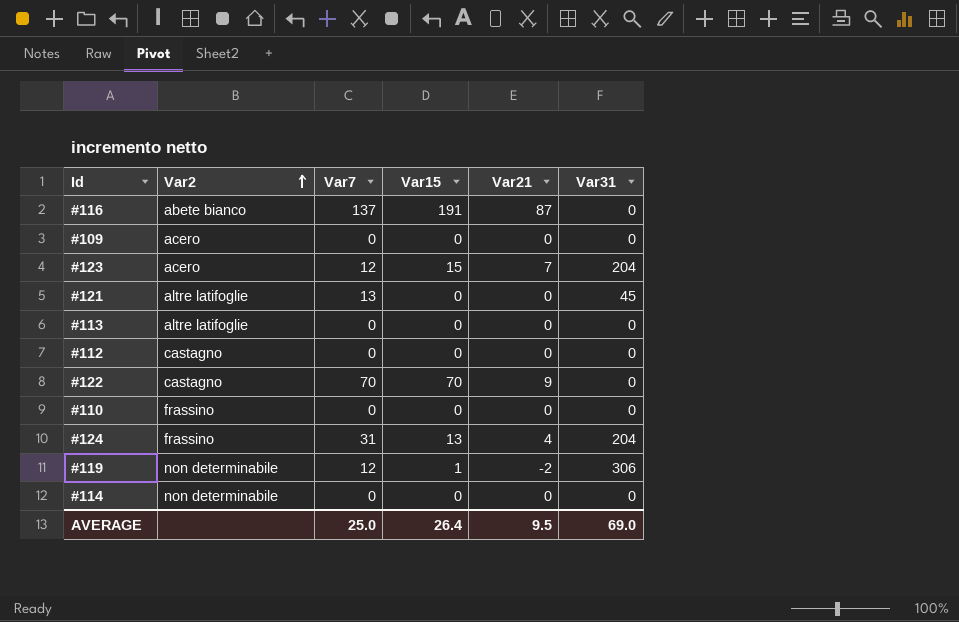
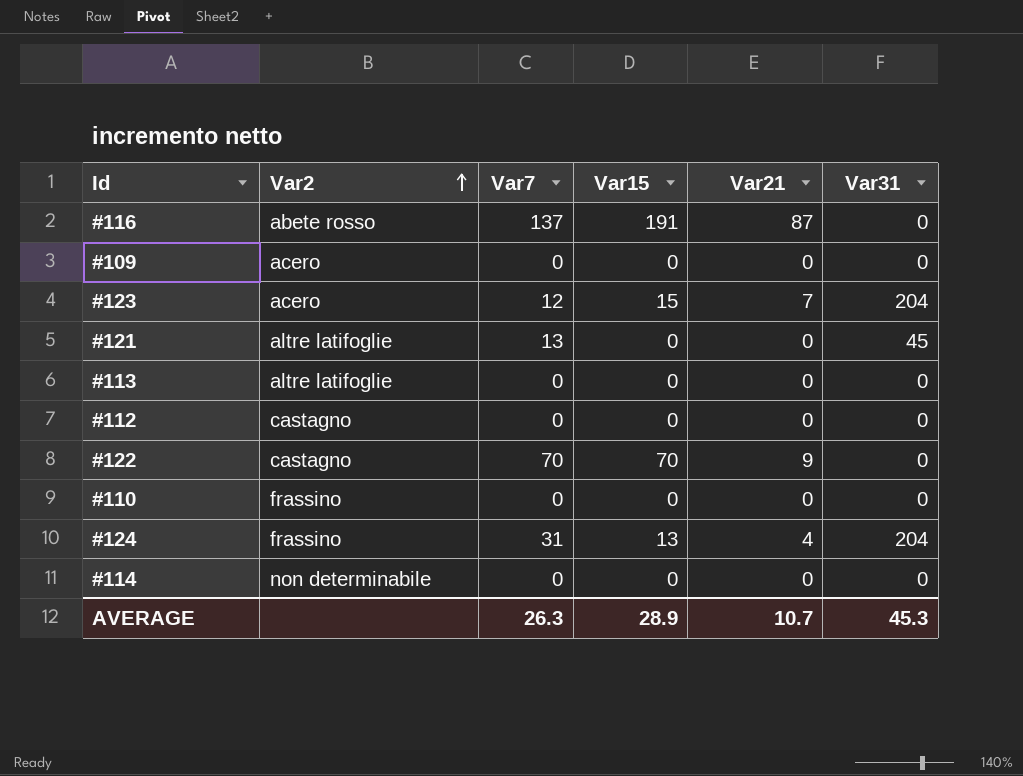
row #119: non determinabile | 12 | 1 | -2 | 306 -> none
#116 | Var2: abete bianco -> abete rosso
AVERAGE | Var7: 25.0 -> 26.3
AVERAGE | Var15: 26.4 -> 28.9
AVERAGE | Var21: 9.5 -> 10.7
AVERAGE | Var31: 69.0 -> 45.3

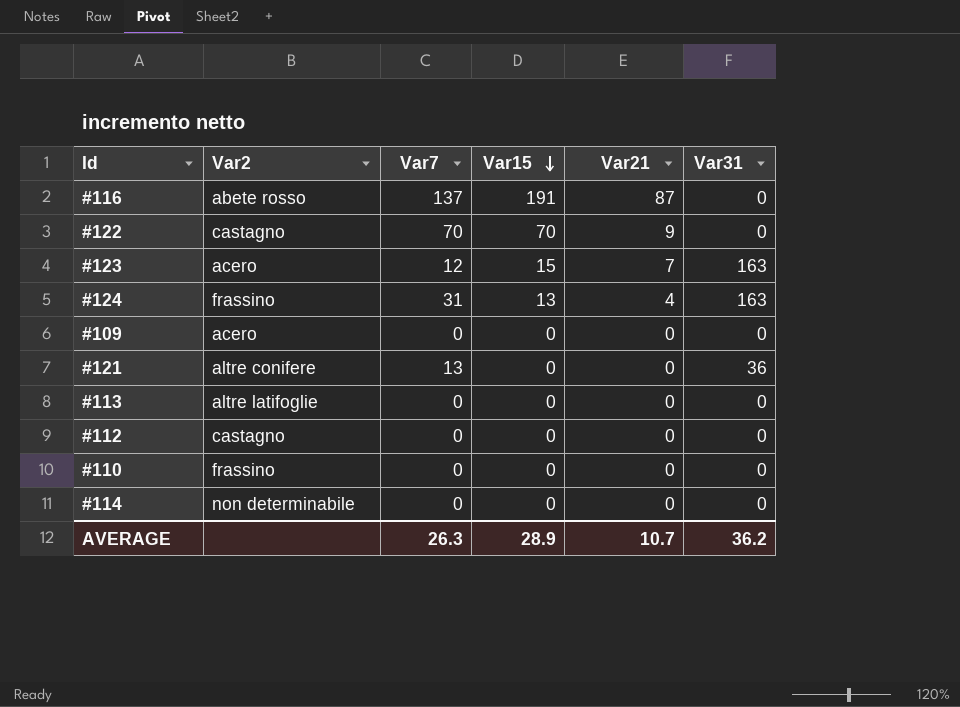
row order: Var2 ascending -> Var15 descending
#123 | Var31: 204 -> 163
#124 | Var31: 204 -> 163
#121 | Var2: altre latifoglie -> altre conifere
#121 | Var31: 45 -> 36
AVERAGE | Var31: 45.3 -> 36.2

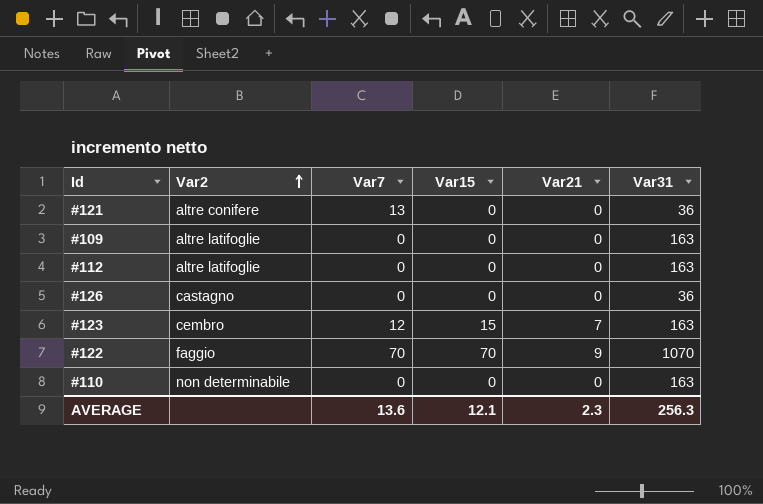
row order: Var15 descending -> Var2 ascending
row #116: abete rosso | 137 | 191 | 87 | 0 -> none
row #124: frassino | 31 | 13 | 4 | 163 -> none
row #113: altre latifoglie | 0 | 0 | 0 | 0 -> none
row #114: non determinabile | 0 | 0 | 0 | 0 -> none
#109 | Var2: acero -> altre latifoglie
#109 | Var31: 0 -> 163
#112 | Var2: castagno -> altre latifoglie
#112 | Var31: 0 -> 163
row #126: none -> castagno | 0 | 0 | 0 | 36
#123 | Var2: acero -> cembro
#122 | Var2: castagno -> faggio
#122 | Var31: 0 -> 1070
#110 | Var2: frassino -> non determinabile
#110 | Var31: 0 -> 163
AVERAGE | Var7: 26.3 -> 13.6
AVERAGE | Var15: 28.9 -> 12.1
AVERAGE | Var21: 10.7 -> 2.3
AVERAGE | Var31: 36.2 -> 256.3

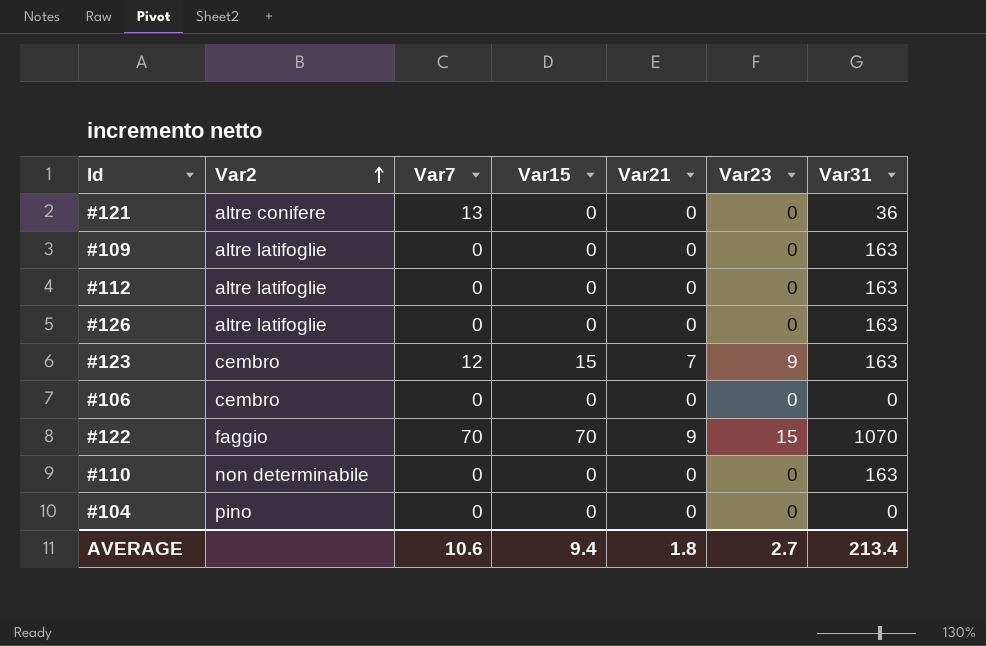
column Var23 | position: none -> 6
#126 | Var2: castagno -> altre latifoglie
#126 | Var31: 36 -> 163
row #106: none -> cembro | 0 | 0 | 0 | 0 | 0
row #104: none -> pino | 0 | 0 | 0 | 0 | 0
AVERAGE | Var7: 13.6 -> 10.6
AVERAGE | Var15: 12.1 -> 9.4
AVERAGE | Var21: 2.3 -> 1.8
AVERAGE | Var31: 256.3 -> 213.4

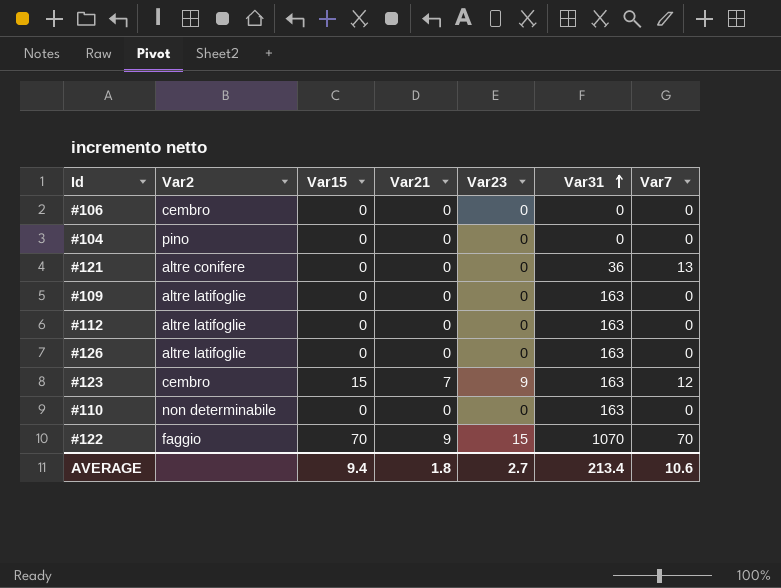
row order: Var2 ascending -> Var31 ascending
column Var7 | position: 3 -> 7

